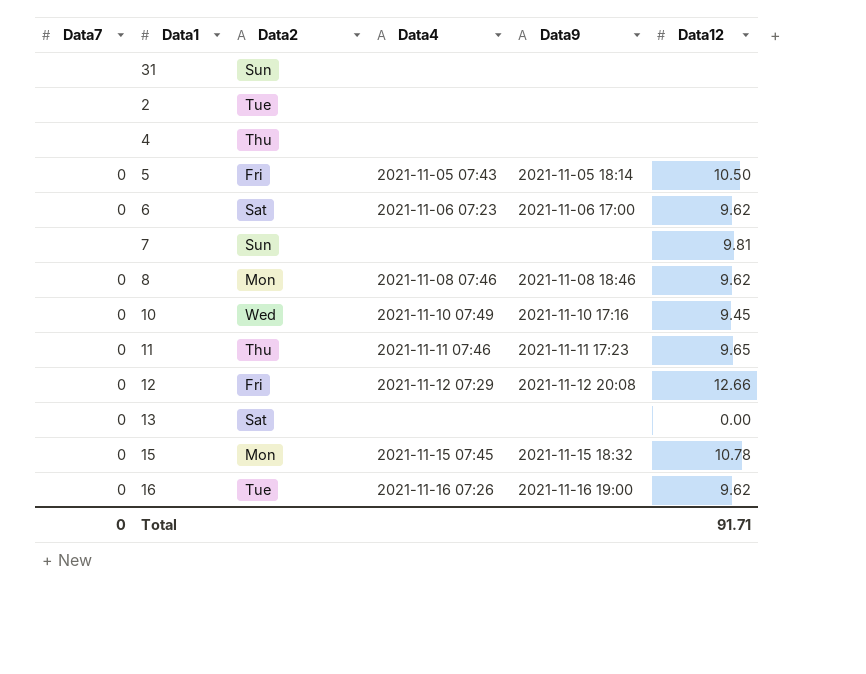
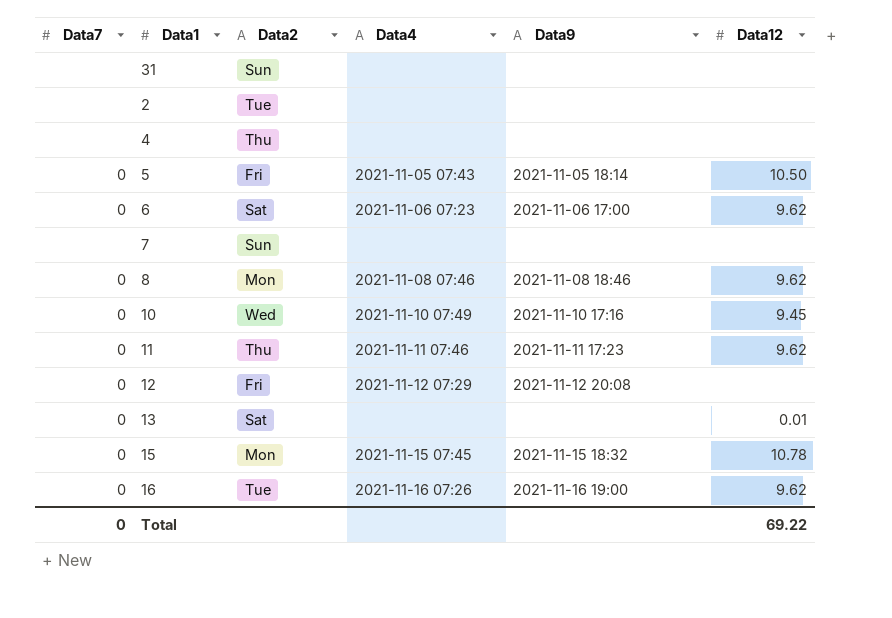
7 | Data12: 9.81 -> none
11 | Data12: 9.65 -> 9.62
12 | Data12: 12.66 -> none
13 | Data12: 0.00 -> 0.01
Total | Data12: 91.71 -> 69.22

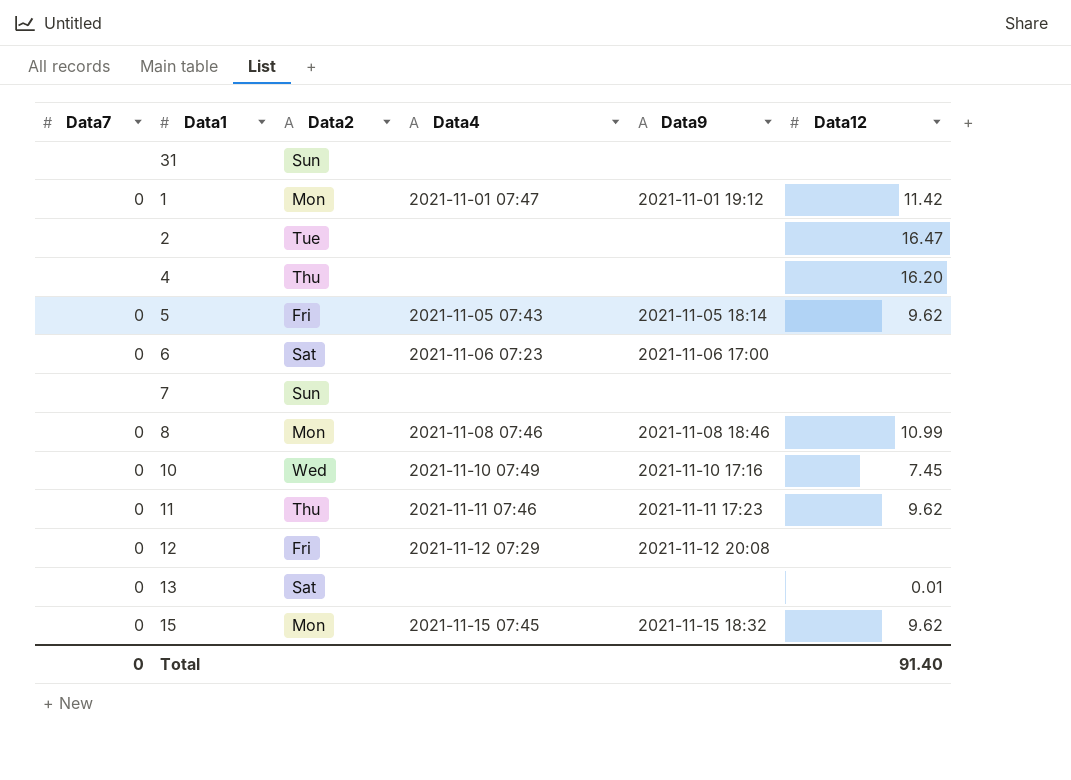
row 16: 0 | Tue | 2021-11-16 07:26 | 2021-11-16 19:00 | 9.62 -> none
row 1: none -> 0 | Mon | 2021-11-01 07:47 | 2021-11-01 19:12 | 11.42
2 | Data12: none -> 16.47
4 | Data12: none -> 16.20
5 | Data12: 10.50 -> 9.62
6 | Data12: 9.62 -> none
8 | Data12: 9.62 -> 10.99
10 | Data12: 9.45 -> 7.45
15 | Data12: 10.78 -> 9.62
Total | Data12: 69.22 -> 91.40

